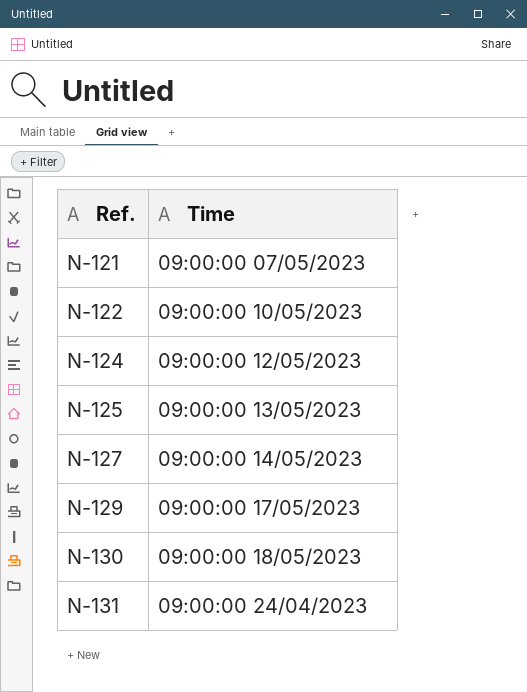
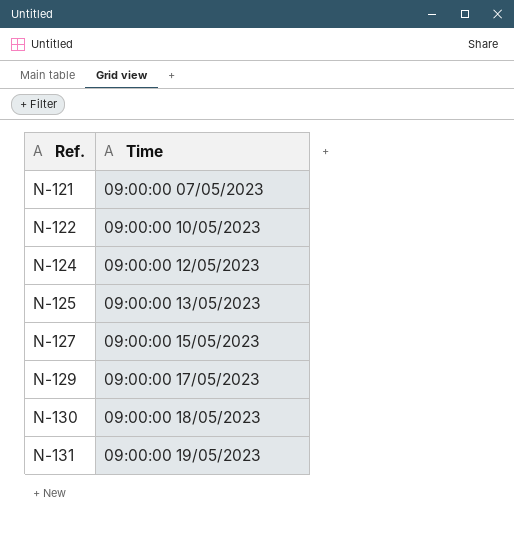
N-127 | Time: 09:00:00 14/05/2023 -> 09:00:00 15/05/2023
N-131 | Time: 09:00:00 24/04/2023 -> 09:00:00 19/05/2023

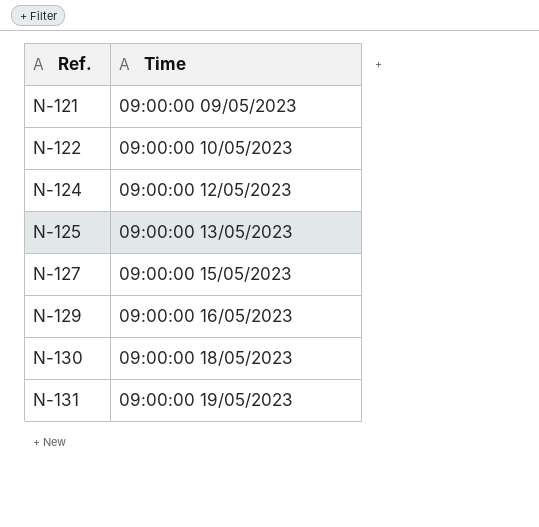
N-121 | Time: 09:00:00 07/05/2023 -> 09:00:00 09/05/2023
N-129 | Time: 09:00:00 17/05/2023 -> 09:00:00 16/05/2023

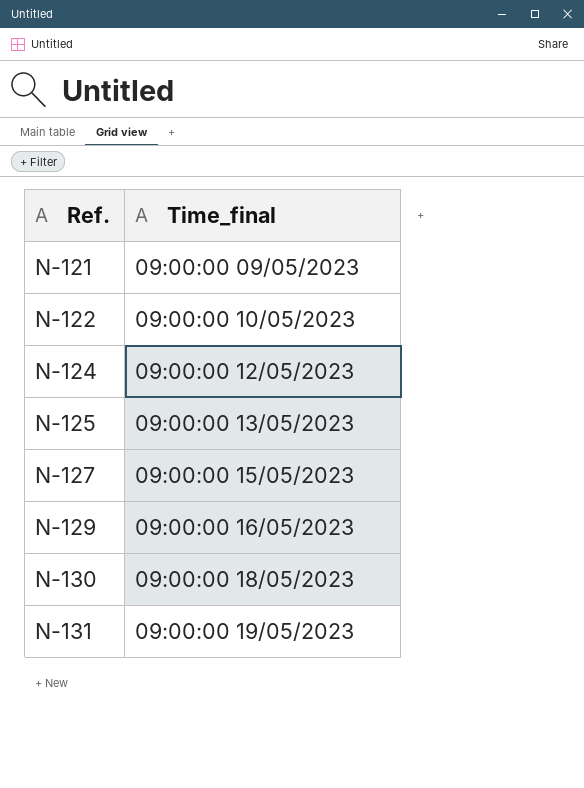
column name: Time -> Time_final

